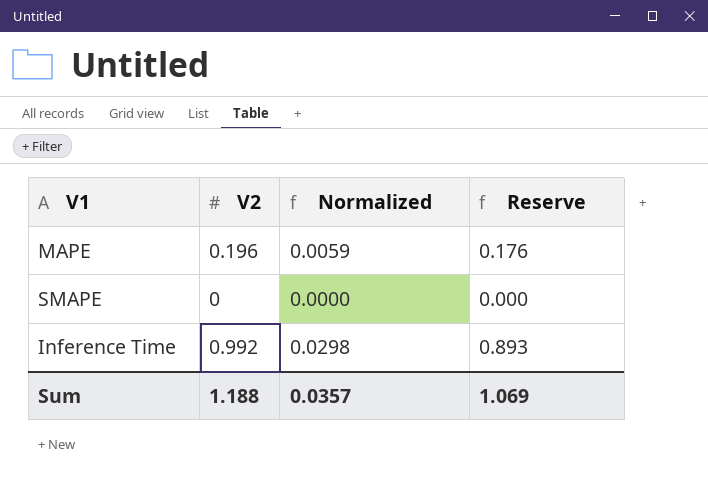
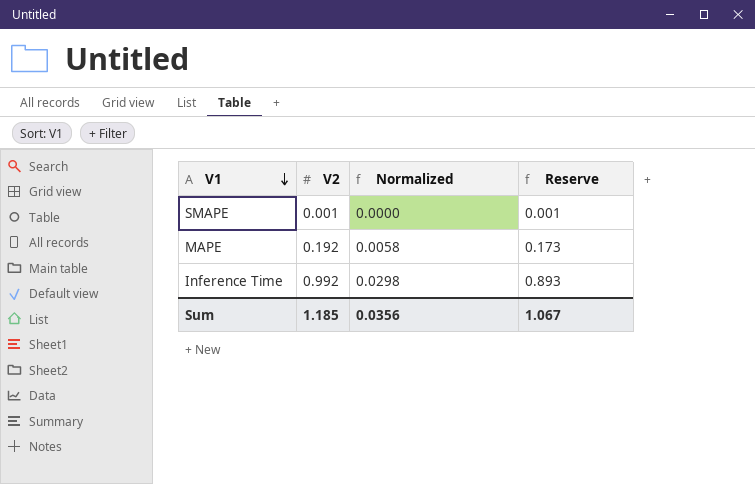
row order: none -> V1 descending
SMAPE | V2: 0 -> 0.001
SMAPE | Reserve: 0.000 -> 0.001
MAPE | V2: 0.196 -> 0.192
MAPE | Normalized: 0.0059 -> 0.0058
MAPE | Reserve: 0.176 -> 0.173
Sum | V2: 1.188 -> 1.185
Sum | Normalized: 0.0357 -> 0.0356
Sum | Reserve: 1.069 -> 1.067

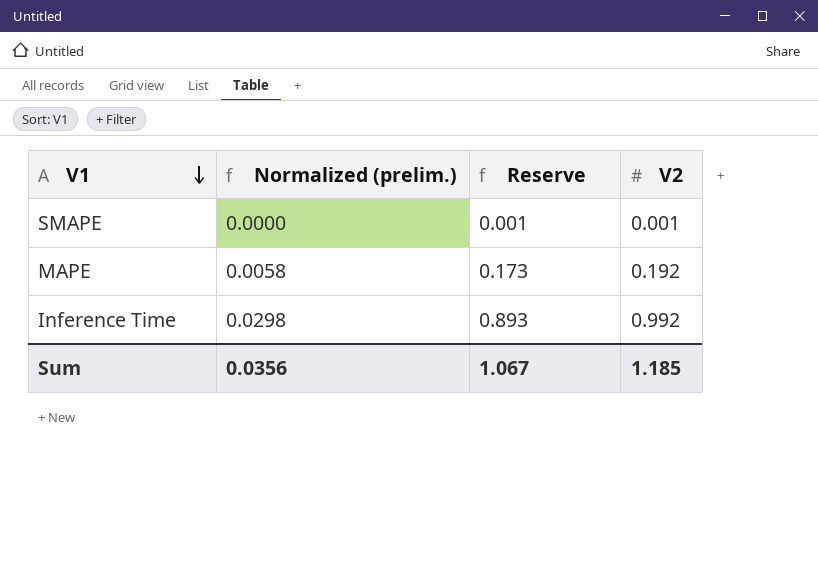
column name: Normalized -> Normalized (prelim.)
column V2 | position: 2 -> 4

